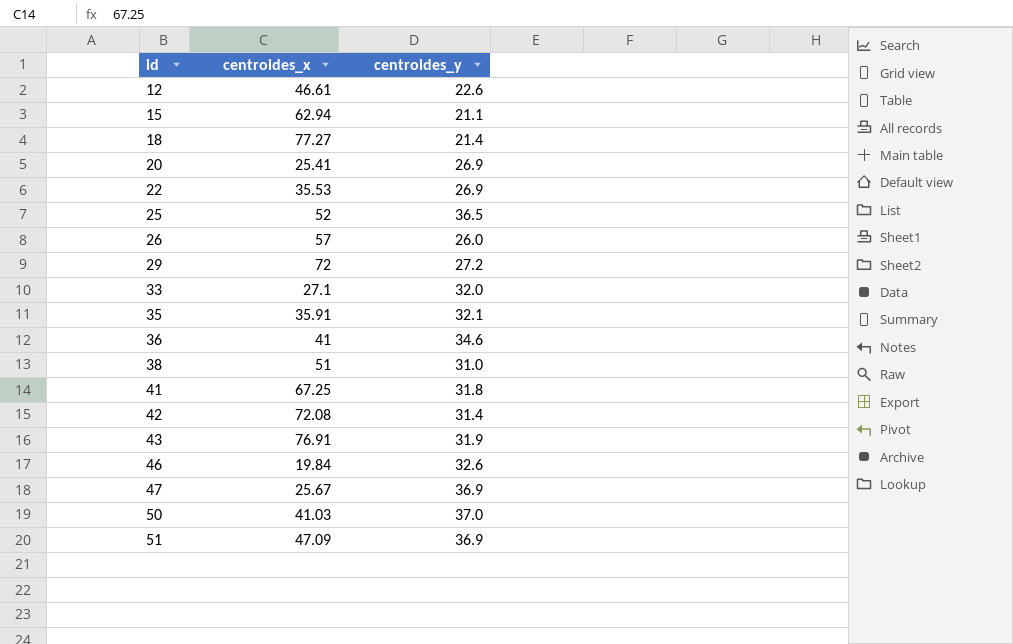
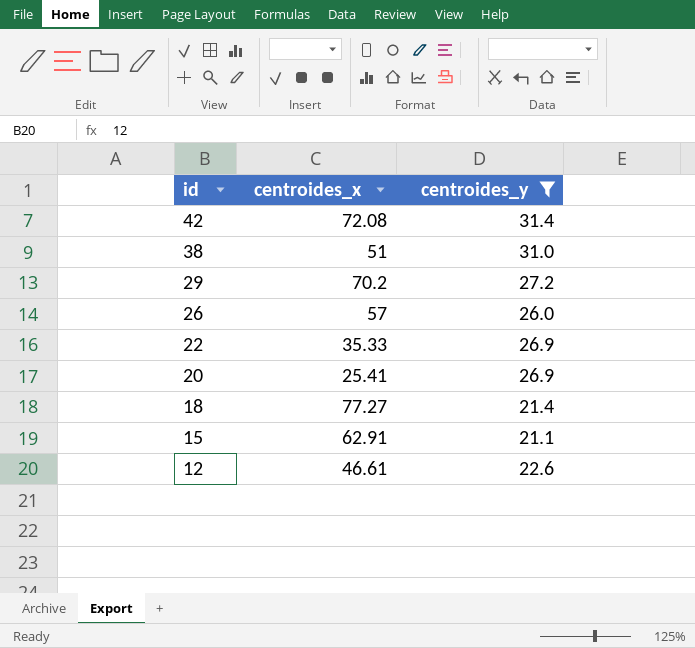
filter: none -> centroides_y <= 31.4
row order: id ascending -> id descending
29 | centroides_x: 72 -> 70.2
22 | centroides_x: 35.53 -> 35.33
15 | centroides_x: 62.94 -> 62.91

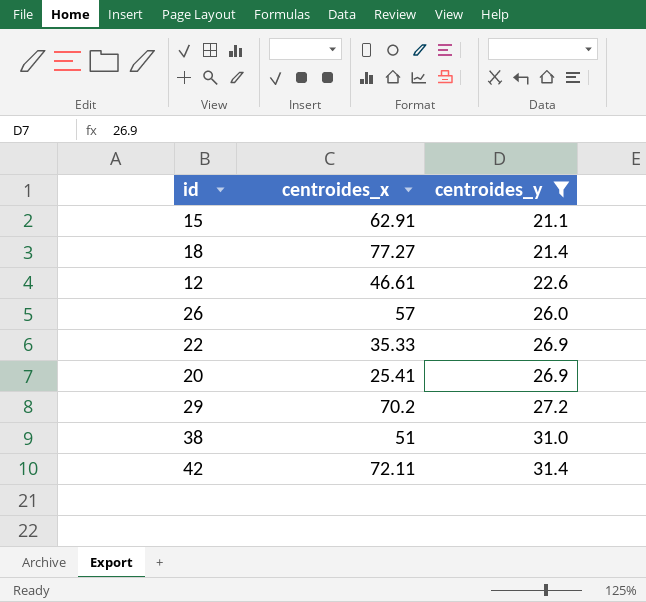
row order: id descending -> centroides_y ascending
42 | centroides_x: 72.08 -> 72.11

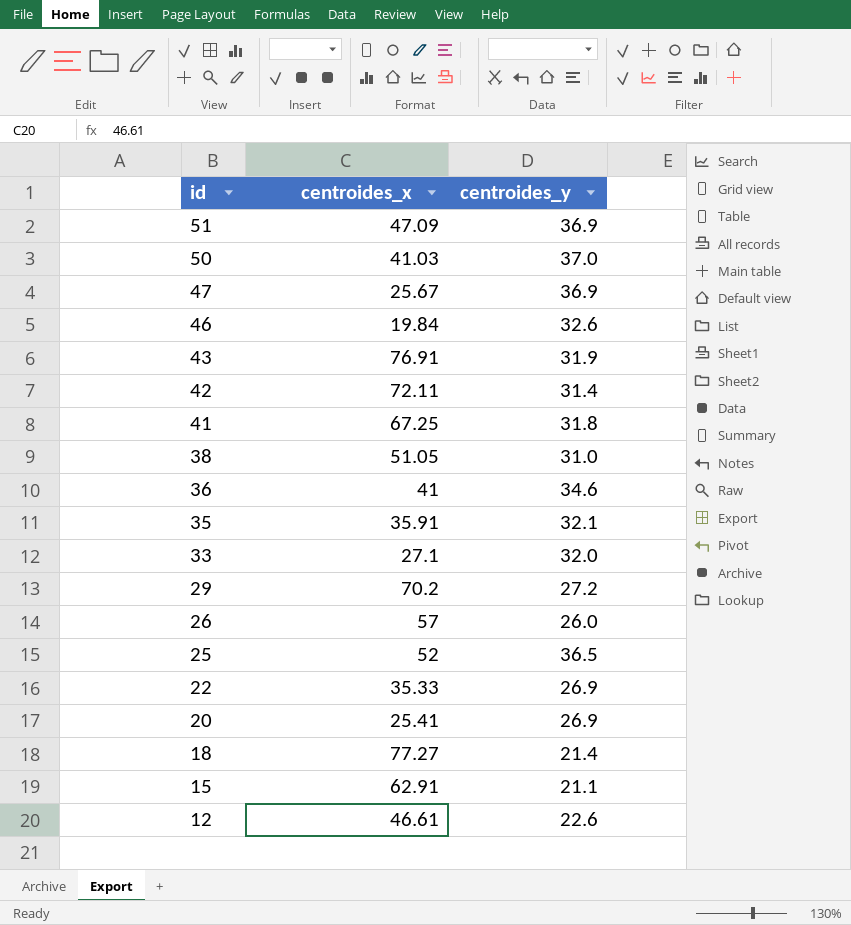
filter: centroides_y <= 31.4 -> none
row order: centroides_y ascending -> id descending
38 | centroides_x: 51 -> 51.05

